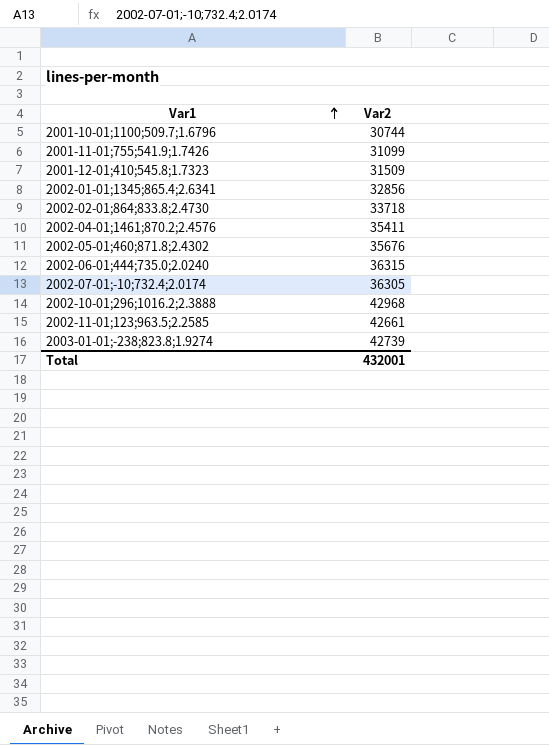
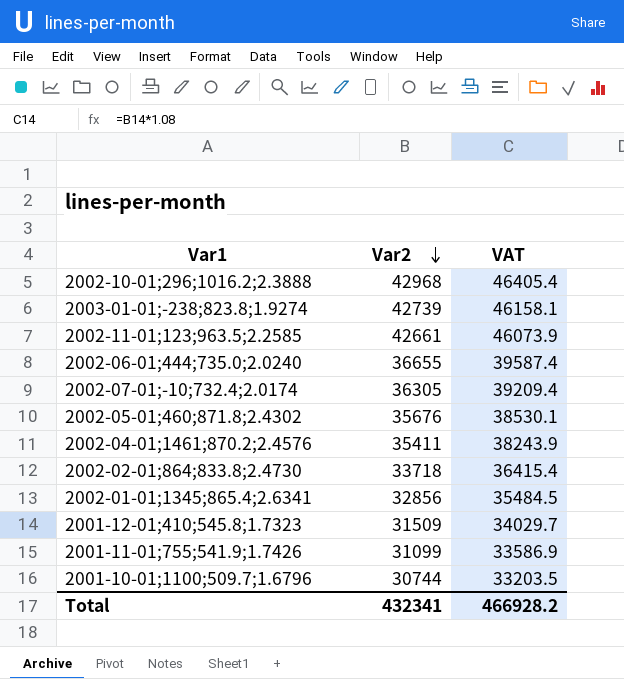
row order: Var1 ascending -> Var2 descending
column VAT | formula: none -> [Var2] * 1.08
2002-06-01;444;735.0;2.0240 | Var2: 36315 -> 36655
Total | Var2: 432001 -> 432341

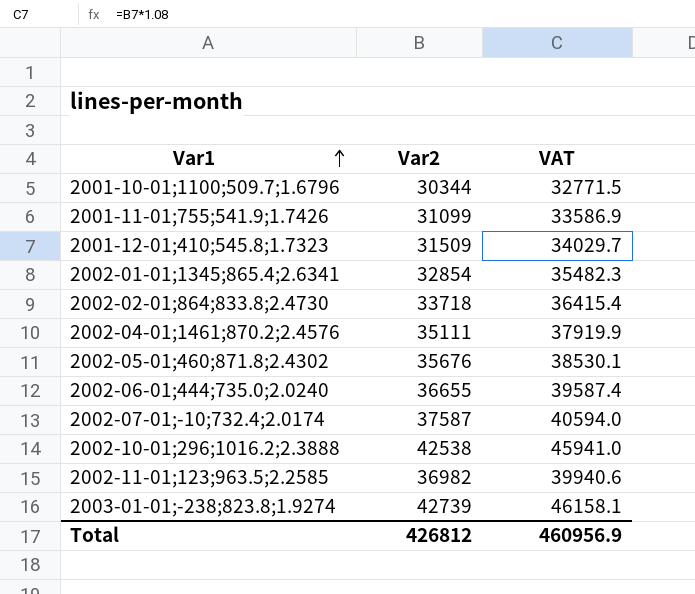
row order: Var2 descending -> Var1 ascending
2001-10-01;1100;509.7;1.6796 | Var2: 30744 -> 30344
2001-10-01;1100;509.7;1.6796 | VAT: 33203.5 -> 32771.5
2002-01-01;1345;865.4;2.6341 | Var2: 32856 -> 32854
2002-01-01;1345;865.4;2.6341 | VAT: 35484.5 -> 35482.3
2002-04-01;1461;870.2;2.4576 | Var2: 35411 -> 35111
2002-04-01;1461;870.2;2.4576 | VAT: 38243.9 -> 37919.9
2002-07-01;-10;732.4;2.0174 | Var2: 36305 -> 37587
2002-07-01;-10;732.4;2.0174 | VAT: 39209.4 -> 40594.0
2002-10-01;296;1016.2;2.3888 | Var2: 42968 -> 42538
2002-10-01;296;1016.2;2.3888 | VAT: 46405.4 -> 45941.0
2002-11-01;123;963.5;2.2585 | Var2: 42661 -> 36982
2002-11-01;123;963.5;2.2585 | VAT: 46073.9 -> 39940.6
Total | Var2: 432341 -> 426812
Total | VAT: 466928.2 -> 460956.9

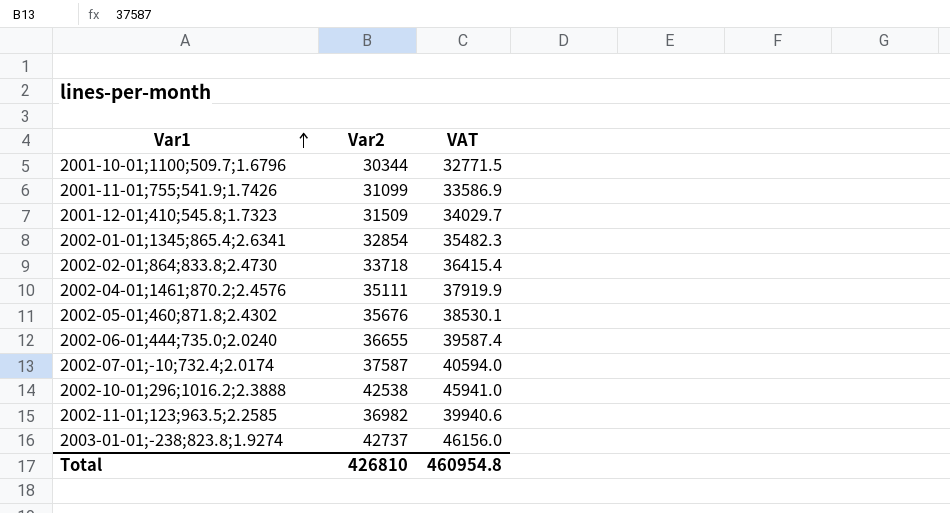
2003-01-01;-238;823.8;1.9274 | Var2: 42739 -> 42737
2003-01-01;-238;823.8;1.9274 | VAT: 46158.1 -> 46156.0
Total | Var2: 426812 -> 426810
Total | VAT: 460956.9 -> 460954.8

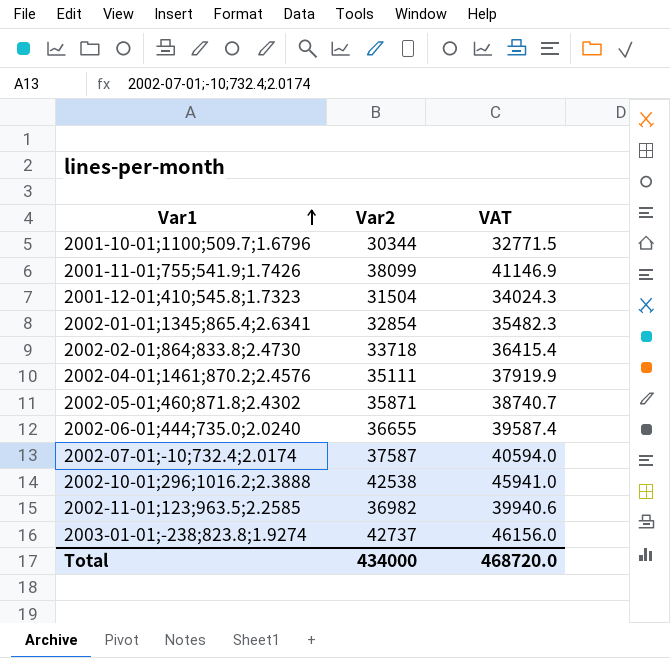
2001-11-01;755;541.9;1.7426 | Var2: 31099 -> 38099
2001-11-01;755;541.9;1.7426 | VAT: 33586.9 -> 41146.9
2001-12-01;410;545.8;1.7323 | Var2: 31509 -> 31504
2001-12-01;410;545.8;1.7323 | VAT: 34029.7 -> 34024.3
2002-05-01;460;871.8;2.4302 | Var2: 35676 -> 35871
2002-05-01;460;871.8;2.4302 | VAT: 38530.1 -> 38740.7
Total | Var2: 426810 -> 434000
Total | VAT: 460954.8 -> 468720.0

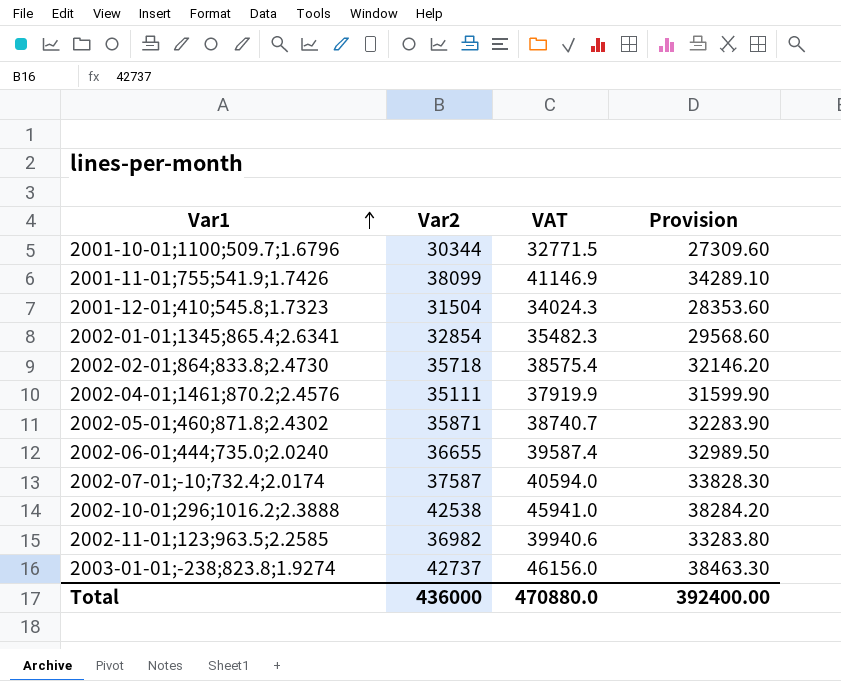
column Provision | formula: none -> [Var2] * 0.9
2002-02-01;864;833.8;2.4730 | Var2: 33718 -> 35718
2002-02-01;864;833.8;2.4730 | VAT: 36415.4 -> 38575.4
Total | Var2: 434000 -> 436000
Total | VAT: 468720.0 -> 470880.0

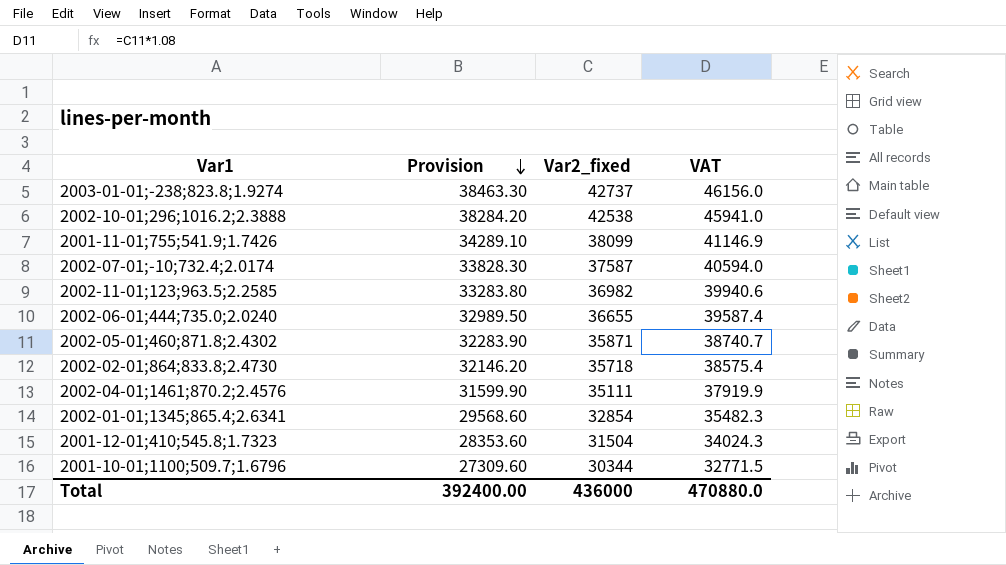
row order: Var1 ascending -> Provision descending
column Provision | position: 4 -> 2
column name: Var2 -> Var2_fixed

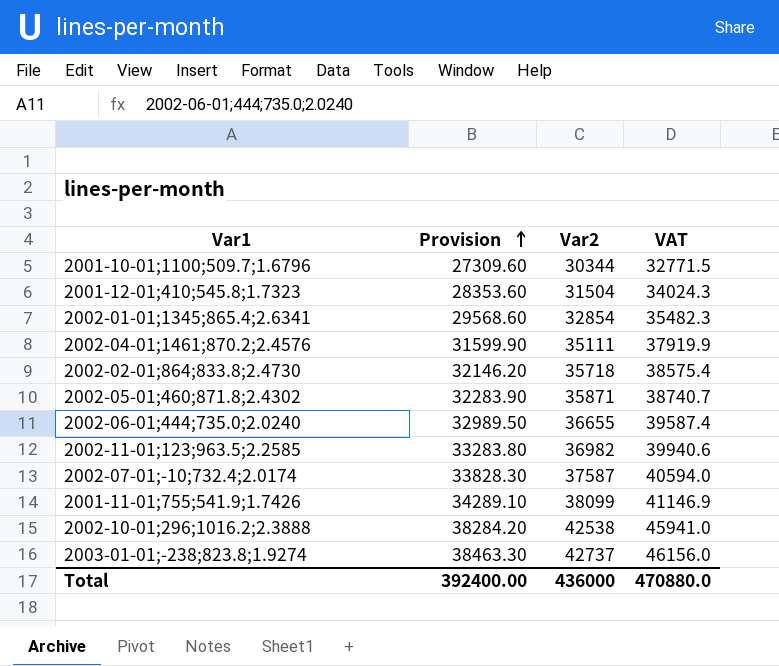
row order: Provision descending -> Provision ascending
column name: Var2_fixed -> Var2

